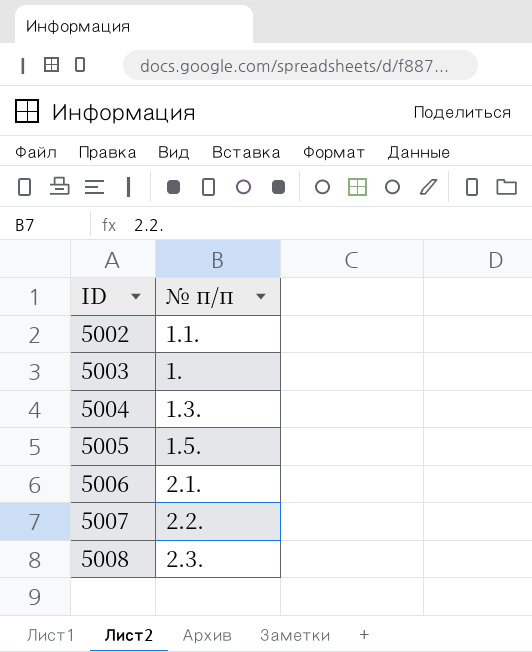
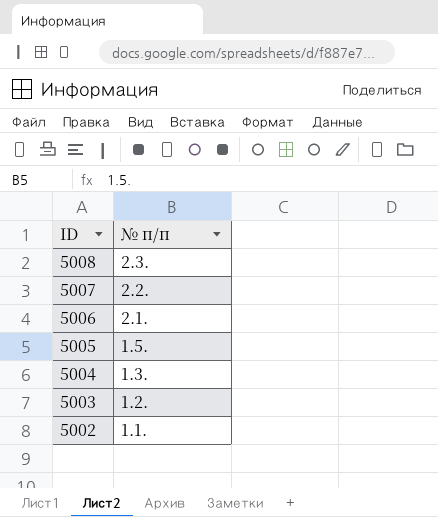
row order: ID ascending -> ID descending
5003 | № п/п: 1. -> 1.2.

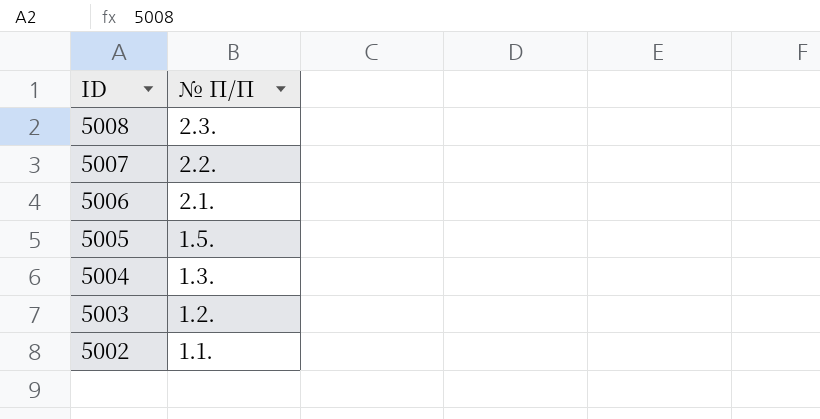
column name: № п/п -> № П/П

